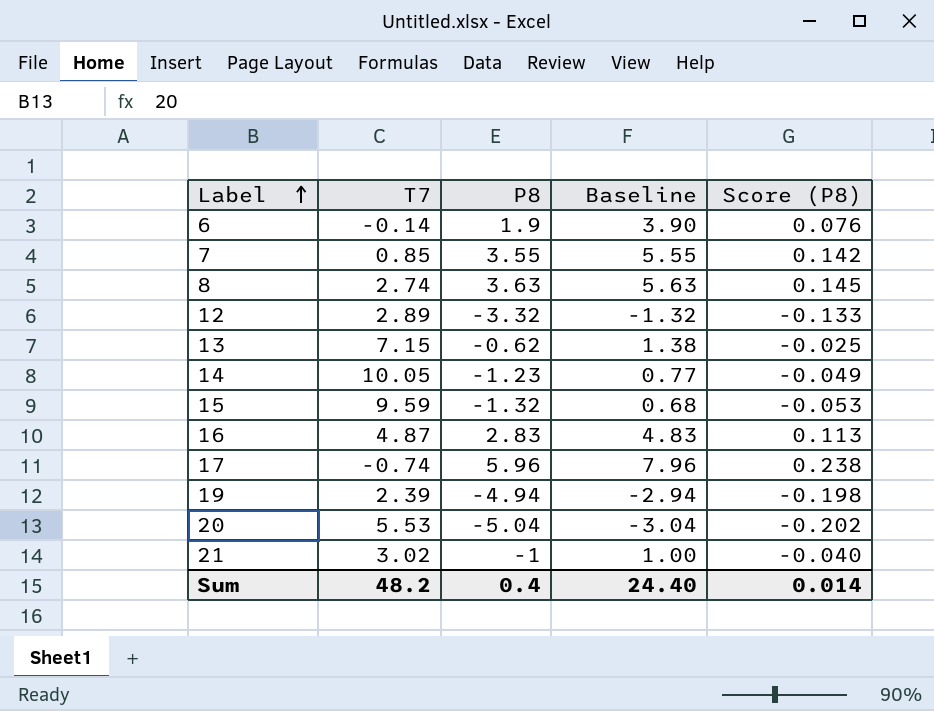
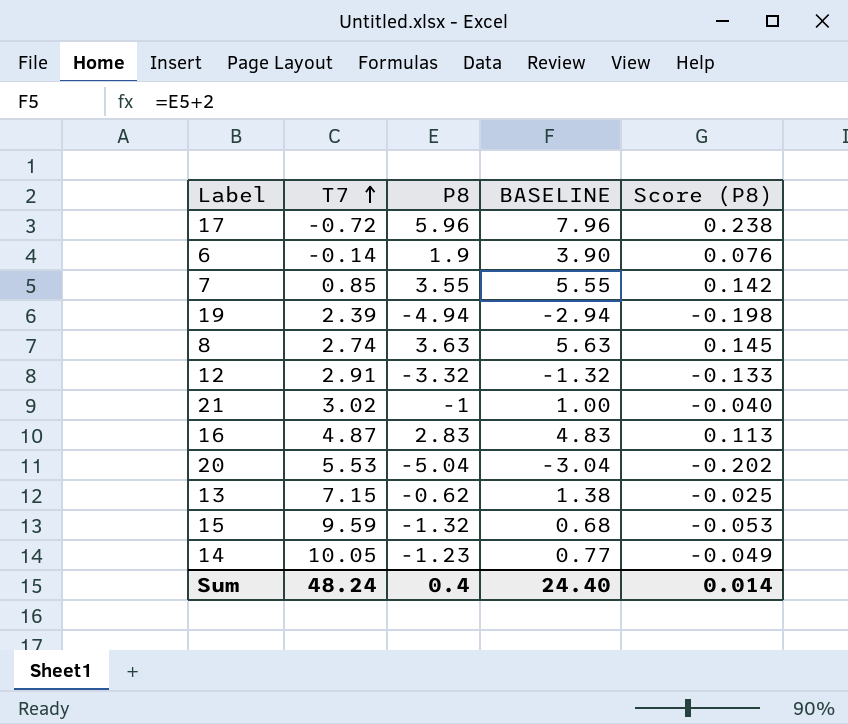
row order: Label ascending -> T7 ascending
column name: Baseline -> BASELINE
17 | T7: -0.74 -> -0.72
12 | T7: 2.89 -> 2.91
Sum | T7: 48.2 -> 48.24

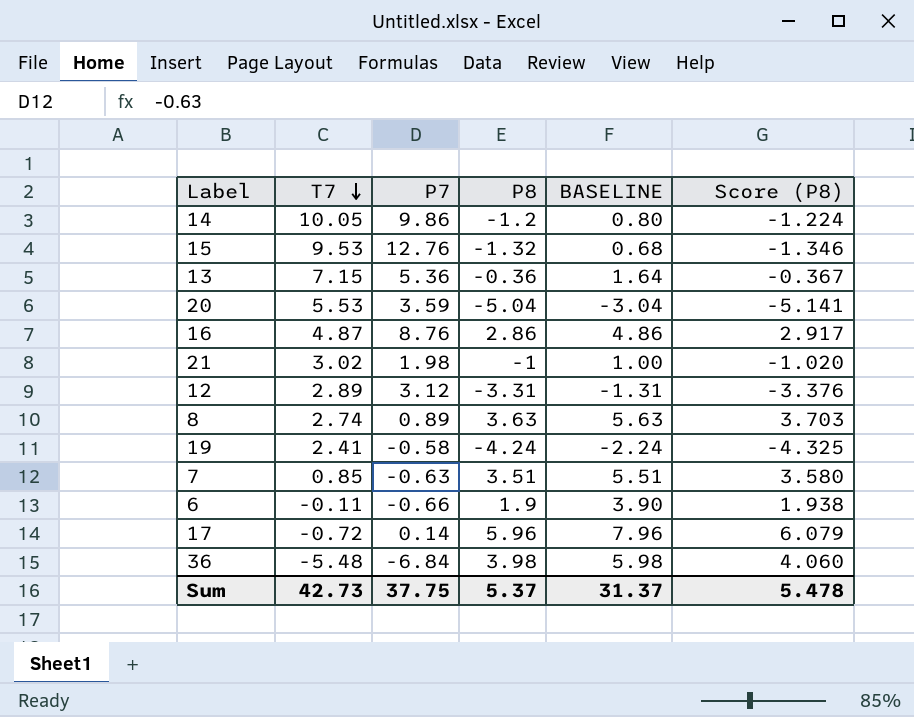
row order: T7 ascending -> T7 descending
column P7 | position: none -> 3
column Score (P8) | formula: [P8] * 0.04 -> [P8] * 1.02
14 | P8: -1.23 -> -1.2
14 | BASELINE: 0.77 -> 0.80
15 | T7: 9.59 -> 9.53
13 | P8: -0.62 -> -0.36
13 | BASELINE: 1.38 -> 1.64
16 | P8: 2.83 -> 2.86
16 | BASELINE: 4.83 -> 4.86
12 | T7: 2.91 -> 2.89
12 | P8: -3.32 -> -3.31
12 | BASELINE: -1.32 -> -1.31
19 | T7: 2.39 -> 2.41
19 | P8: -4.94 -> -4.24
19 | BASELINE: -2.94 -> -2.24
7 | P8: 3.55 -> 3.51
7 | BASELINE: 5.55 -> 5.51
6 | T7: -0.14 -> -0.11
row 36: none -> -5.48 | -6.84 | 3.98 | 5.98 | 4.060
Sum | T7: 48.24 -> 42.73
Sum | P8: 0.4 -> 5.37
Sum | BASELINE: 24.40 -> 31.37
Sum | Score (P8): 0.014 -> 5.478

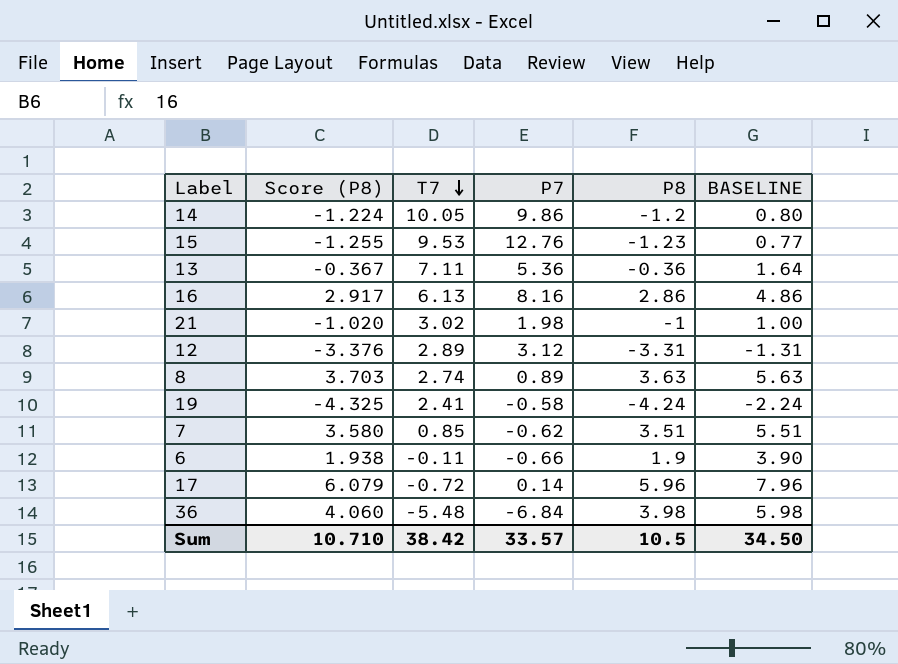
column Score (P8) | position: 6 -> 2
row 20: 5.53 | 3.59 | -5.04 | -3.04 | -5.141 -> none
15 | Score (P8): -1.346 -> -1.255
15 | P8: -1.32 -> -1.23
15 | BASELINE: 0.68 -> 0.77
13 | T7: 7.15 -> 7.11
16 | T7: 4.87 -> 6.13
16 | P7: 8.76 -> 8.16
7 | P7: -0.63 -> -0.62
Sum | Score (P8): 5.478 -> 10.710
Sum | T7: 42.73 -> 38.42
Sum | P7: 37.75 -> 33.57
Sum | P8: 5.37 -> 10.5
Sum | BASELINE: 31.37 -> 34.50

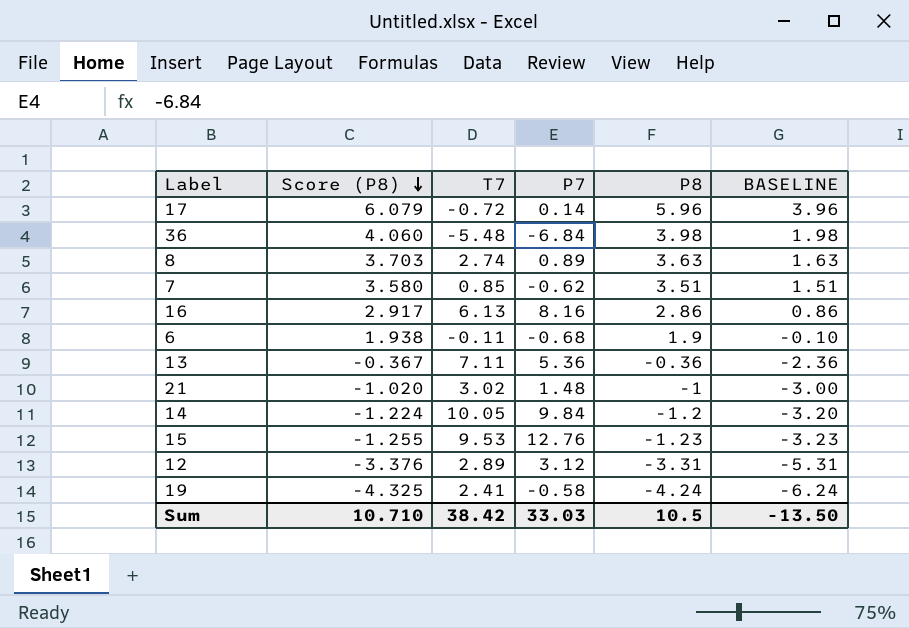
row order: T7 descending -> Score (P8) descending
column BASELINE | formula: [P8] + 2 -> [P8] - 2
6 | P7: -0.66 -> -0.68
21 | P7: 1.98 -> 1.48
14 | P7: 9.86 -> 9.84
Sum | P7: 33.57 -> 33.03
Sum | BASELINE: 34.50 -> -13.50

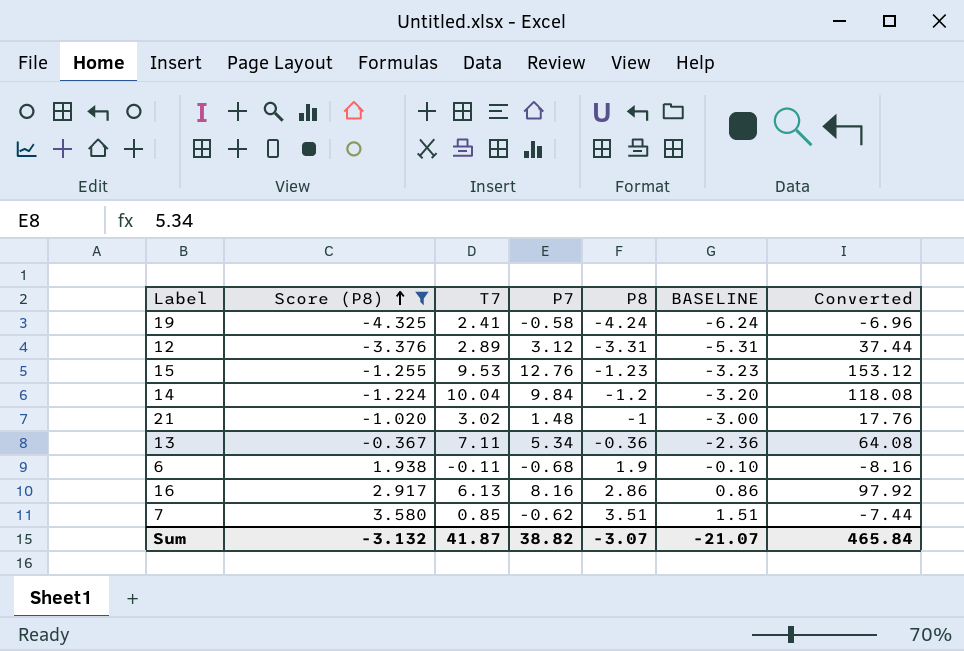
filter: none -> Score (P8) <= 3.580
row order: Score (P8) descending -> Score (P8) ascending
column Converted | formula: none -> [P7] * 12
14 | T7: 10.05 -> 10.04
13 | P7: 5.36 -> 5.34
Sum | Score (P8): 10.710 -> -3.132
Sum | T7: 38.42 -> 41.87
Sum | P7: 33.03 -> 38.82
Sum | P8: 10.5 -> -3.07
Sum | BASELINE: -13.50 -> -21.07

